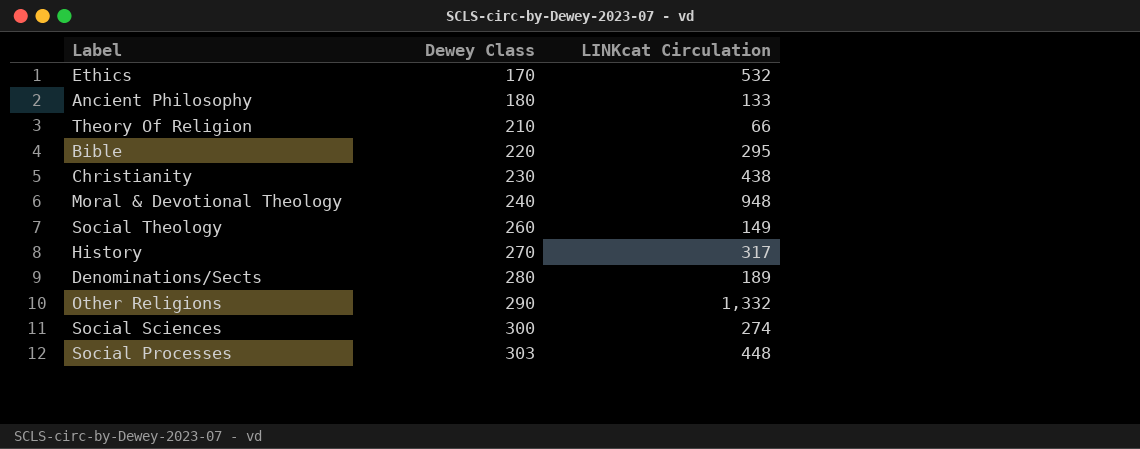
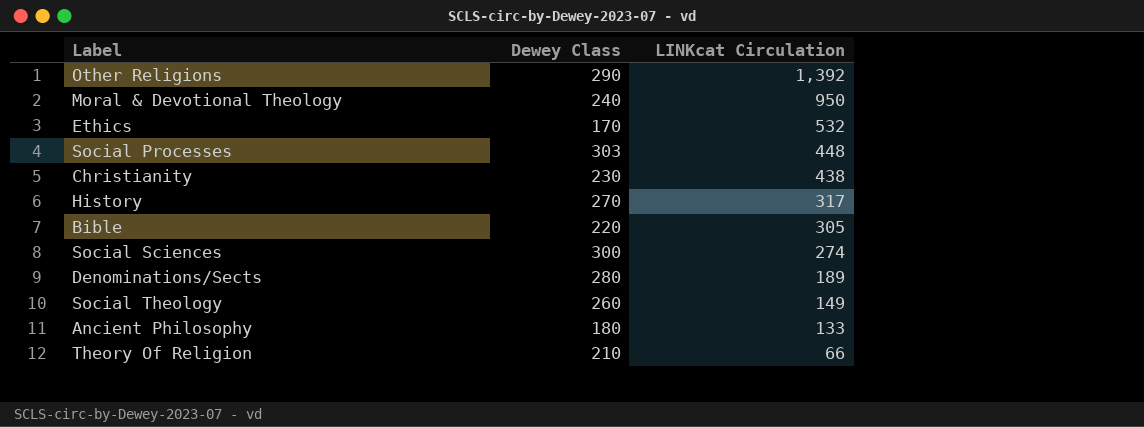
row order: Dewey Class ascending -> LINKcat Circulation descending
Other Religions | LINKcat Circulation: 1,332 -> 1,392
Moral & Devotional Theology | LINKcat Circulation: 948 -> 950
Bible | LINKcat Circulation: 295 -> 305

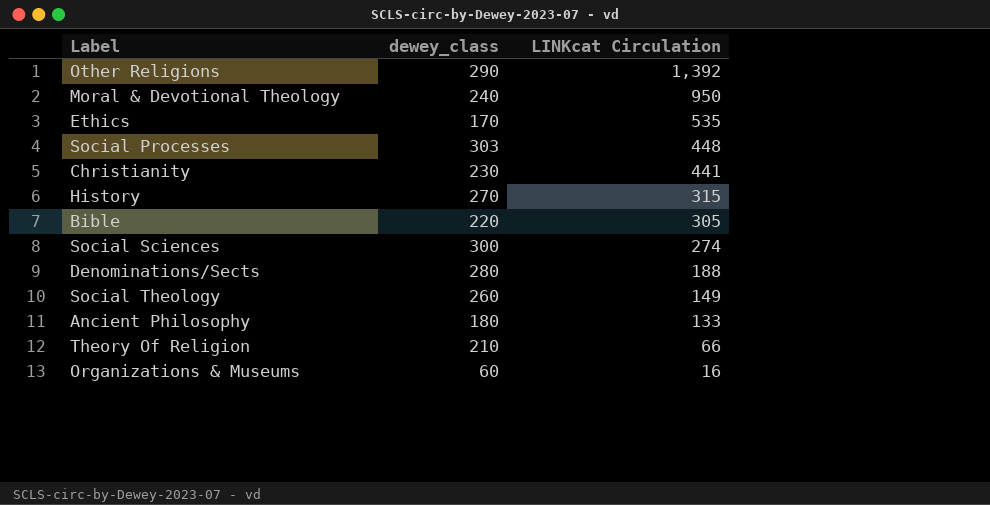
column name: Dewey Class -> dewey_class
Ethics | LINKcat Circulation: 532 -> 535
Christianity | LINKcat Circulation: 438 -> 441
History | LINKcat Circulation: 317 -> 315
Denominations/Sects | LINKcat Circulation: 189 -> 188
row Organizations & Museums: none -> 60 | 16

